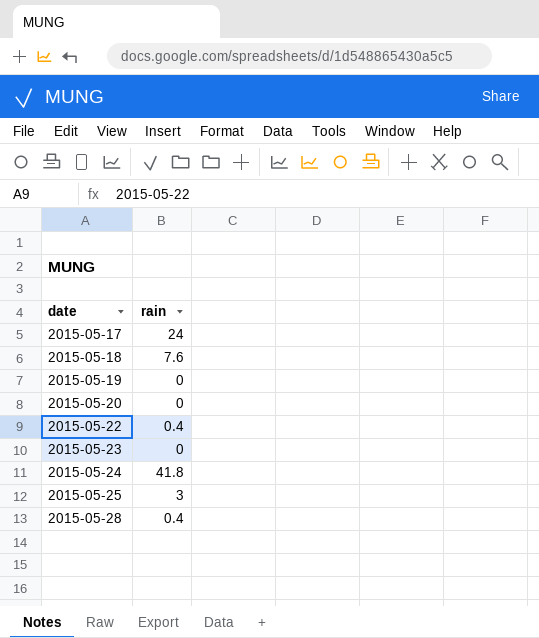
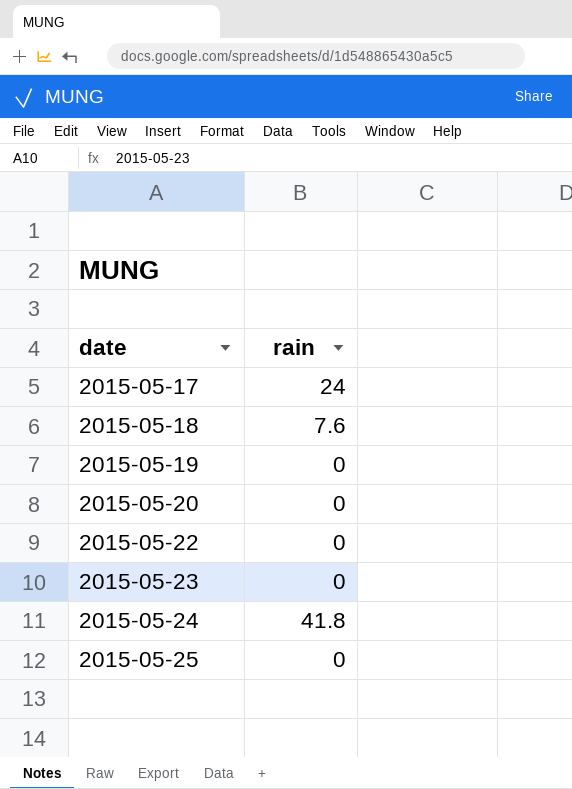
row 2015-05-28: 0.4 -> none
2015-05-22 | rain: 0.4 -> 0
2015-05-25 | rain: 3 -> 0

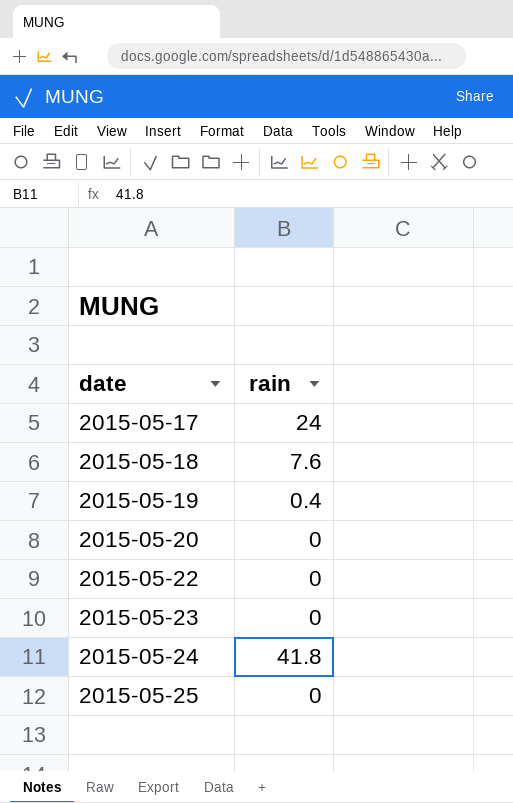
2015-05-19 | rain: 0 -> 0.4

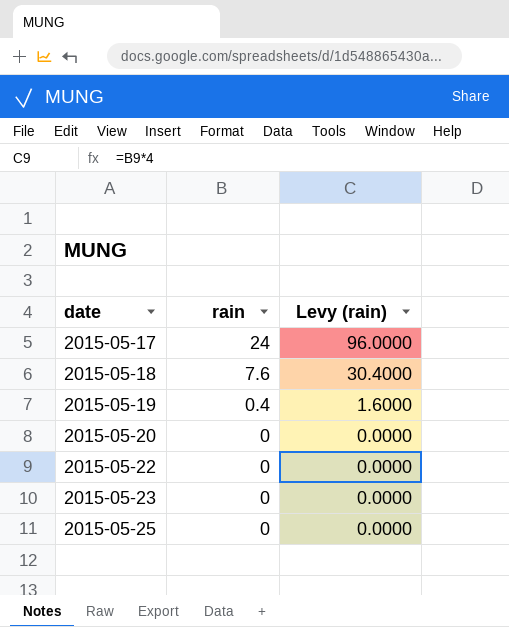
column Levy (rain) | formula: none -> [rain] * 4
row 2015-05-24: 41.8 -> none

